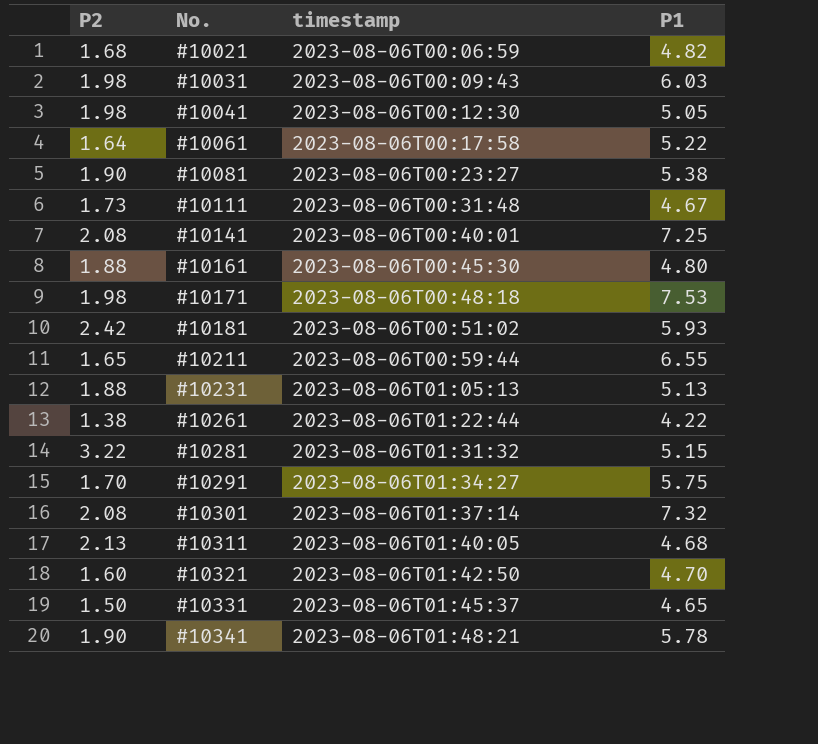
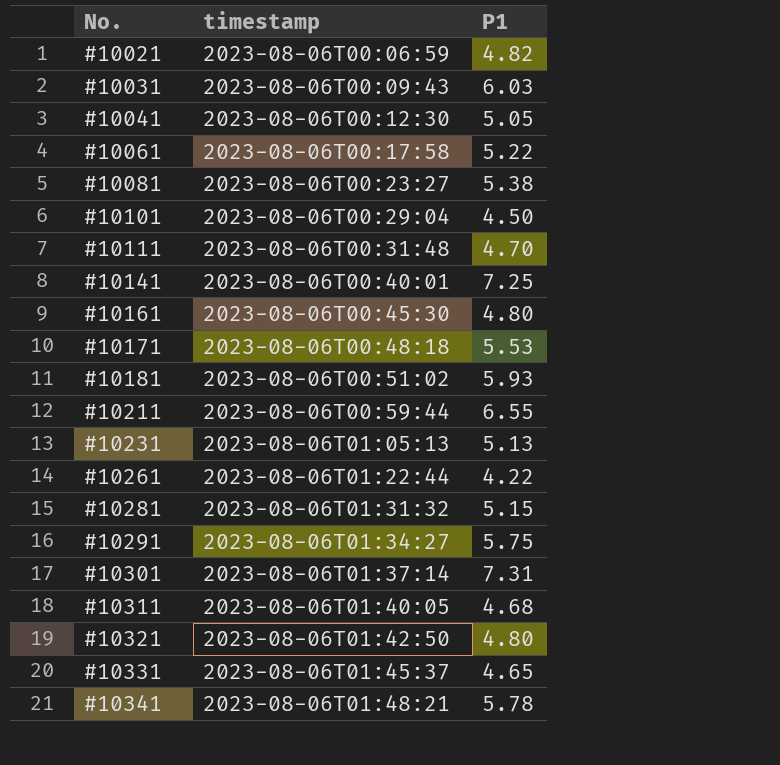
column P2 | position: 1 -> none
row #10101: none -> 2023-08-06T00:29:04 | 4.50
#10111 | P1: 4.67 -> 4.70
#10171 | P1: 7.53 -> 5.53
#10301 | P1: 7.32 -> 7.31
#10321 | P1: 4.70 -> 4.80

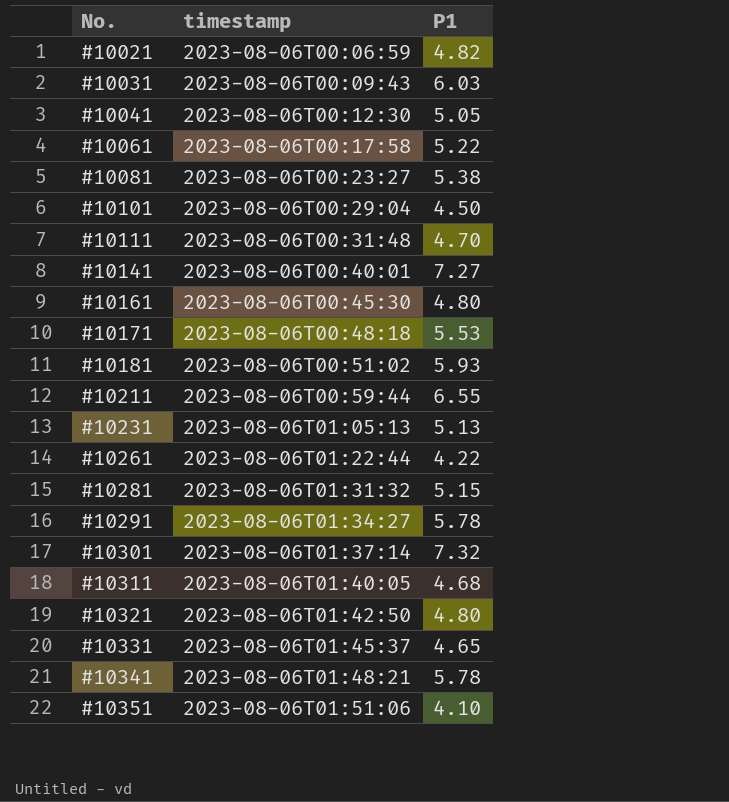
#10141 | P1: 7.25 -> 7.27
#10291 | P1: 5.75 -> 5.78
#10301 | P1: 7.31 -> 7.32
row #10351: none -> 2023-08-06T01:51:06 | 4.10

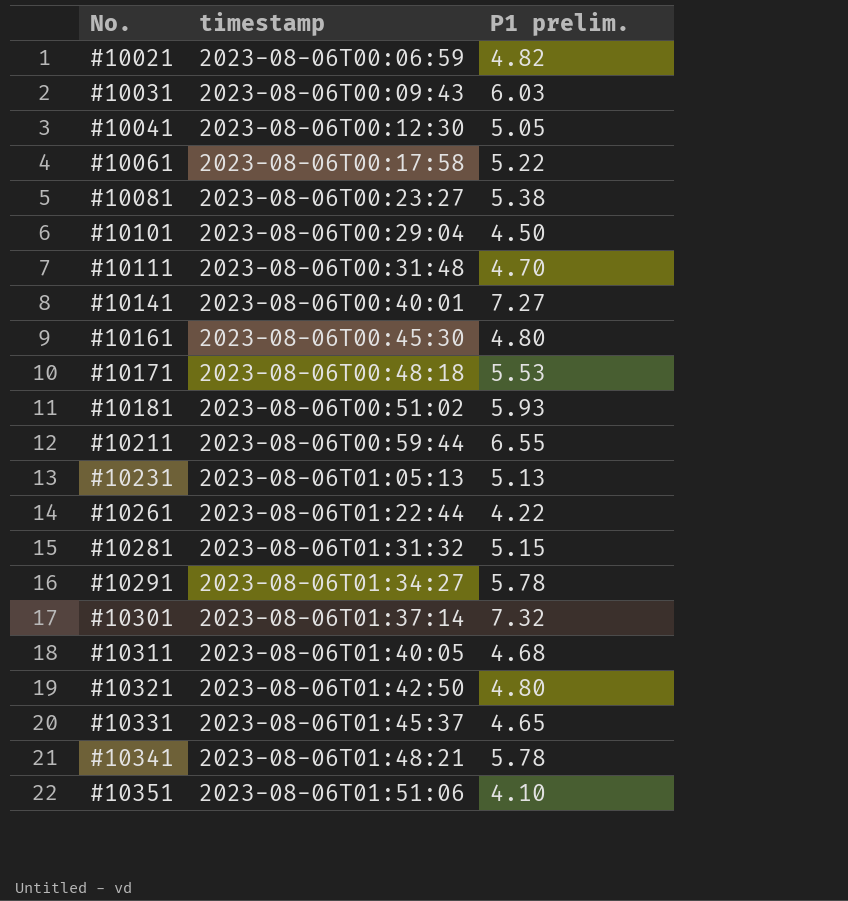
column name: P1 -> P1 prelim.

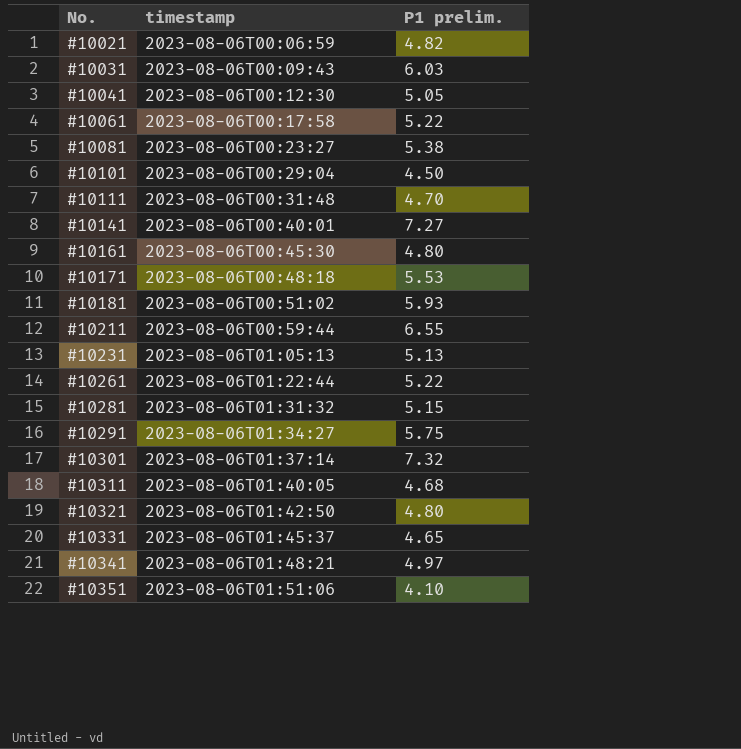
#10261 | P1 prelim.: 4.22 -> 5.22
#10291 | P1 prelim.: 5.78 -> 5.75
#10341 | P1 prelim.: 5.78 -> 4.97

